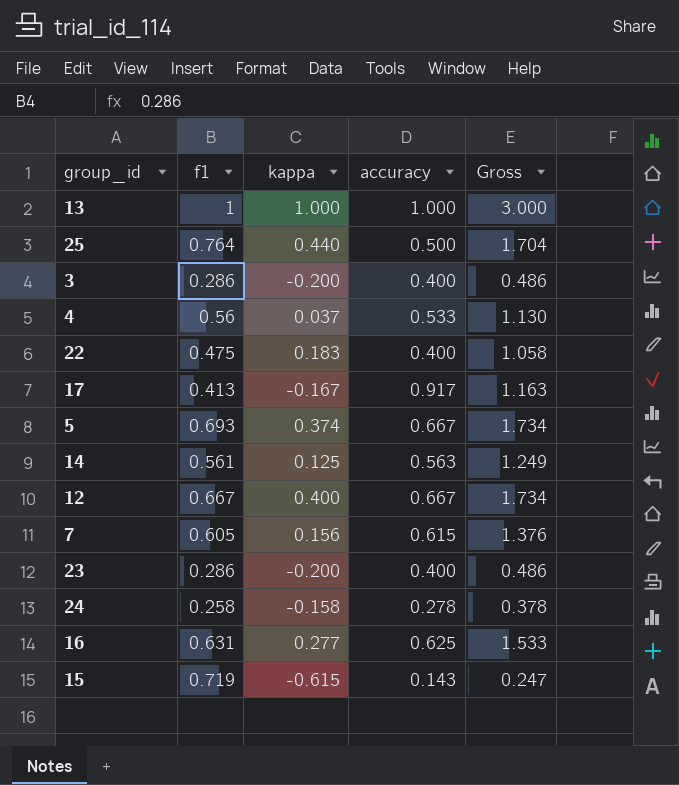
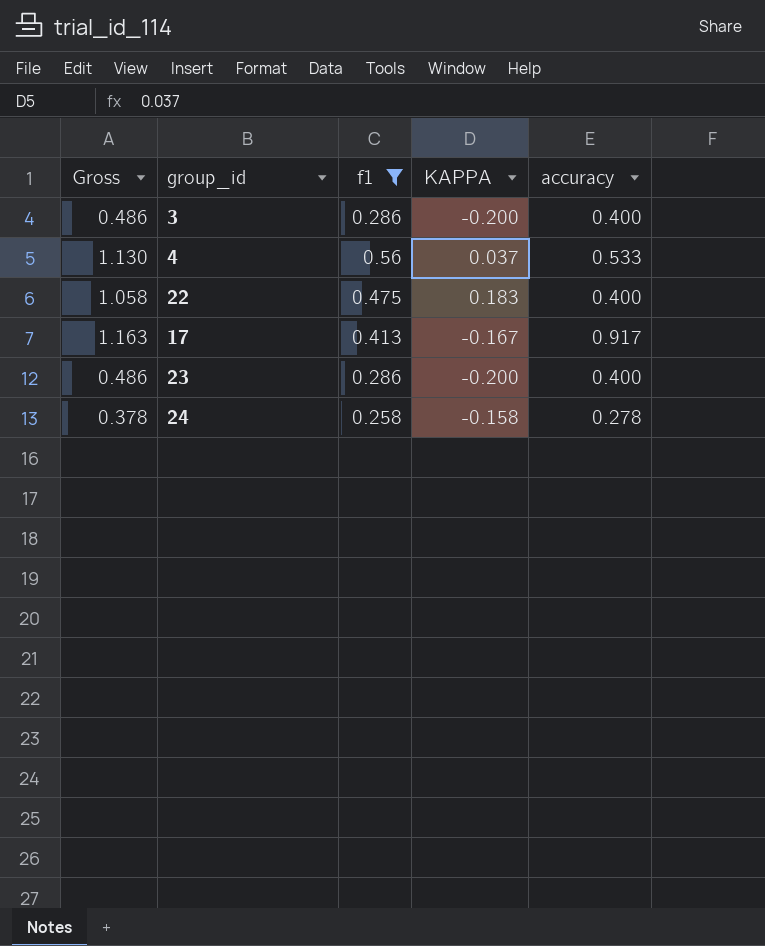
filter: none -> f1 <= 0.56
column Gross | position: 5 -> 1
column name: kappa -> KAPPA

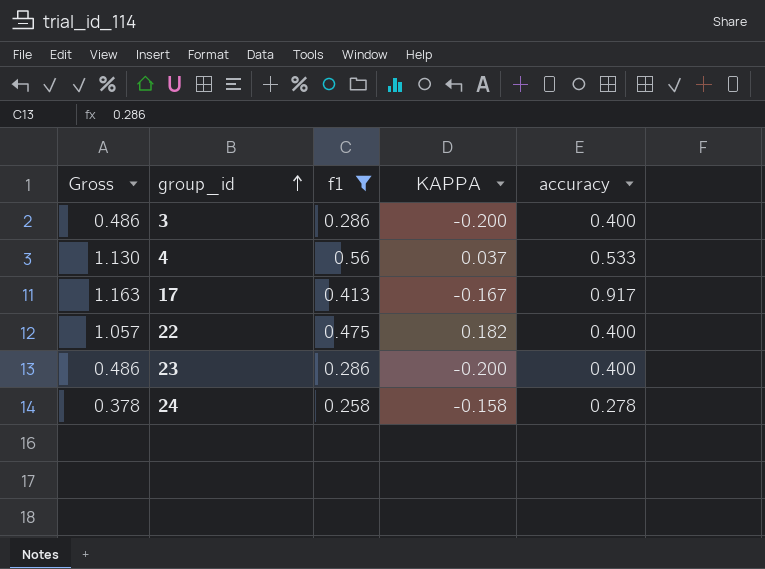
row order: none -> group_id ascending
22 | Gross: 1.058 -> 1.057
22 | KAPPA: 0.183 -> 0.182

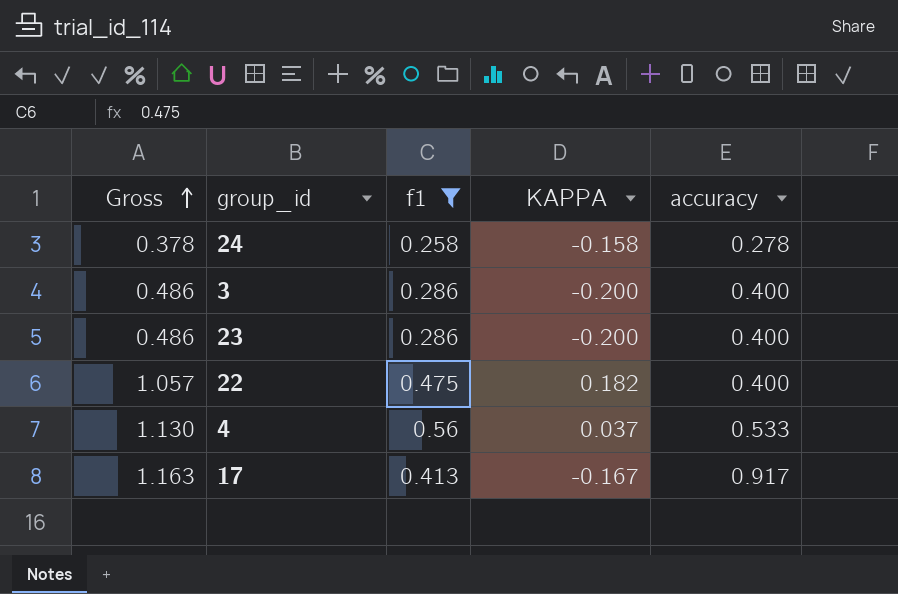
row order: group_id ascending -> Gross ascending

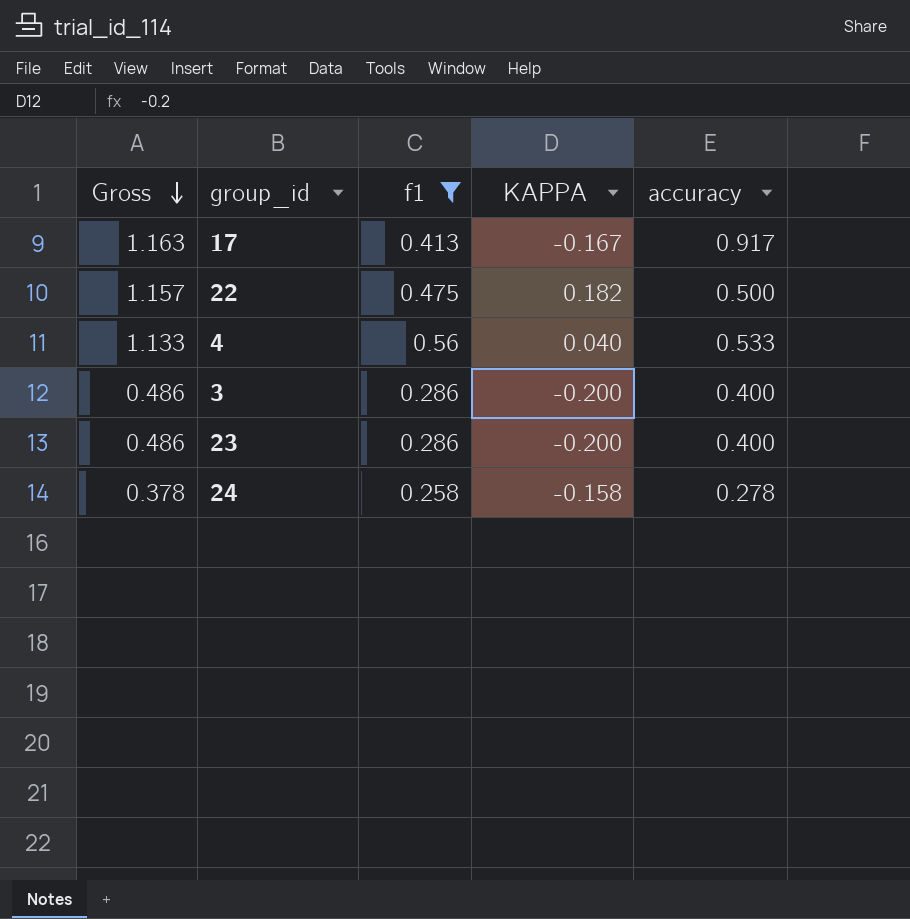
row order: Gross ascending -> Gross descending
22 | Gross: 1.057 -> 1.157
22 | accuracy: 0.400 -> 0.500
4 | Gross: 1.130 -> 1.133
4 | KAPPA: 0.037 -> 0.040

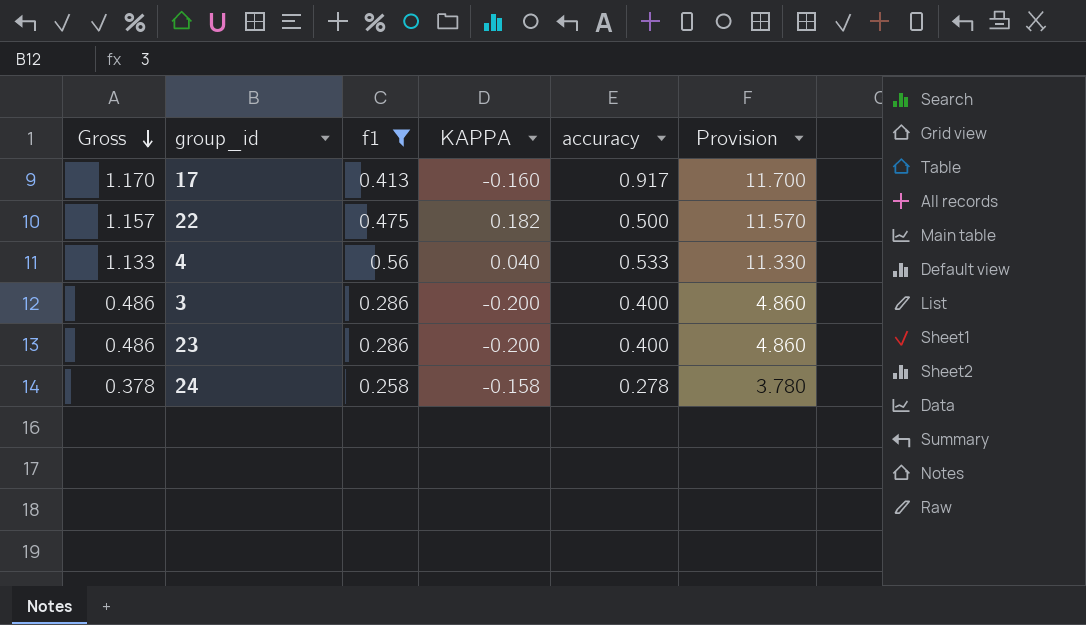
column Provision | formula: none -> [Gross] * 10
17 | Gross: 1.163 -> 1.170
17 | KAPPA: -0.167 -> -0.160

